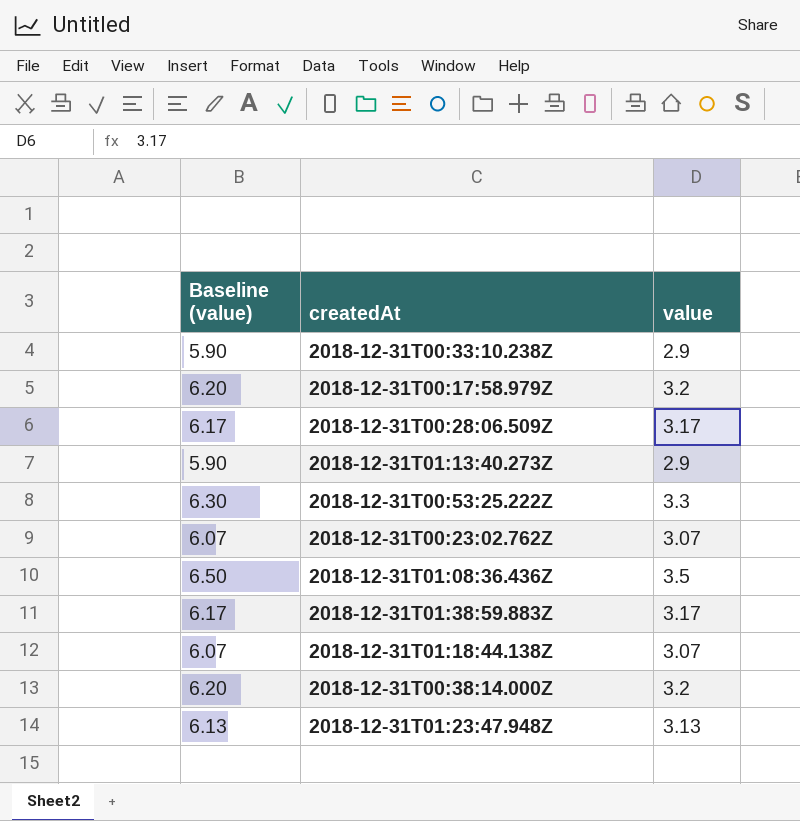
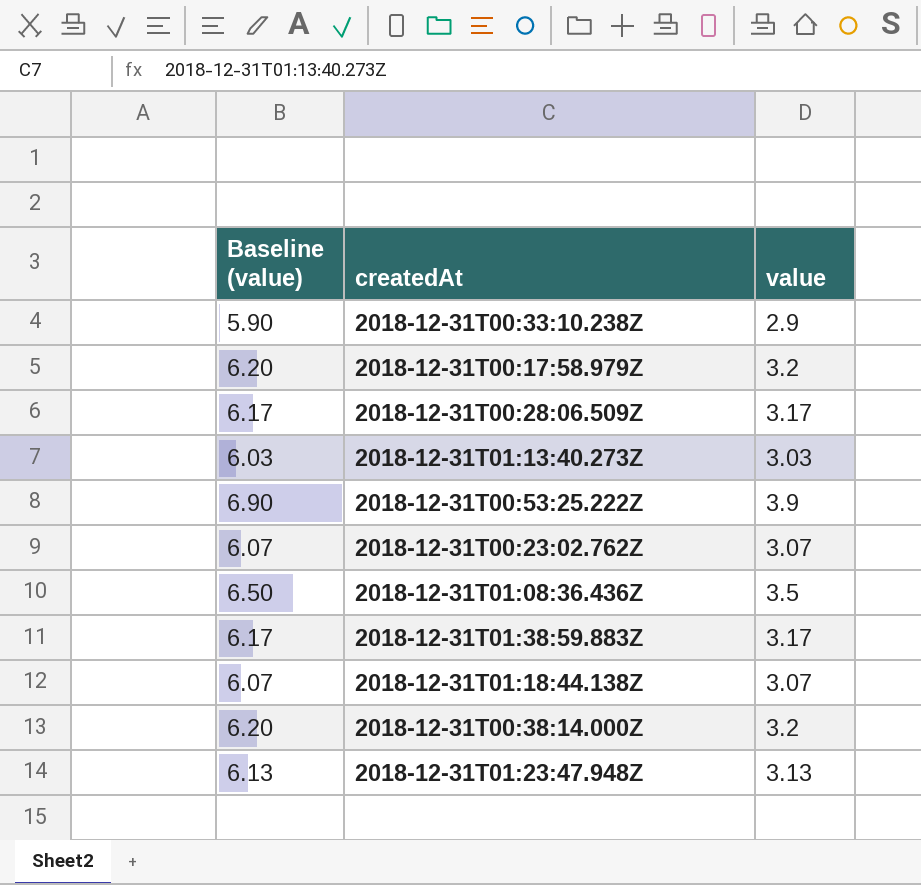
2018-12-31T01:13:40.273Z | Baseline (value): 5.90 -> 6.03
2018-12-31T01:13:40.273Z | value: 2.9 -> 3.03
2018-12-31T00:53:25.222Z | Baseline (value): 6.30 -> 6.90
2018-12-31T00:53:25.222Z | value: 3.3 -> 3.9

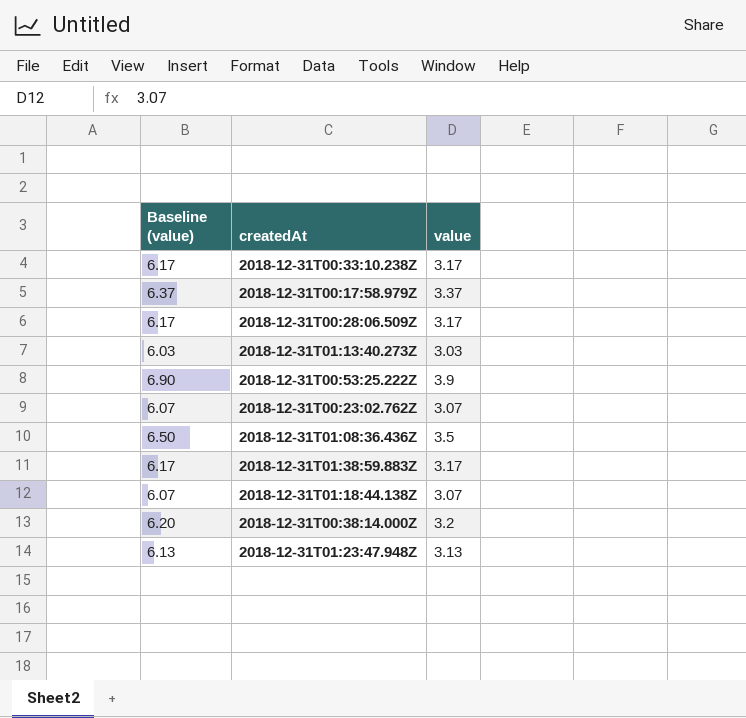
2018-12-31T00:33:10.238Z | Baseline (value): 5.90 -> 6.17
2018-12-31T00:33:10.238Z | value: 2.9 -> 3.17
2018-12-31T00:17:58.979Z | Baseline (value): 6.20 -> 6.37
2018-12-31T00:17:58.979Z | value: 3.2 -> 3.37

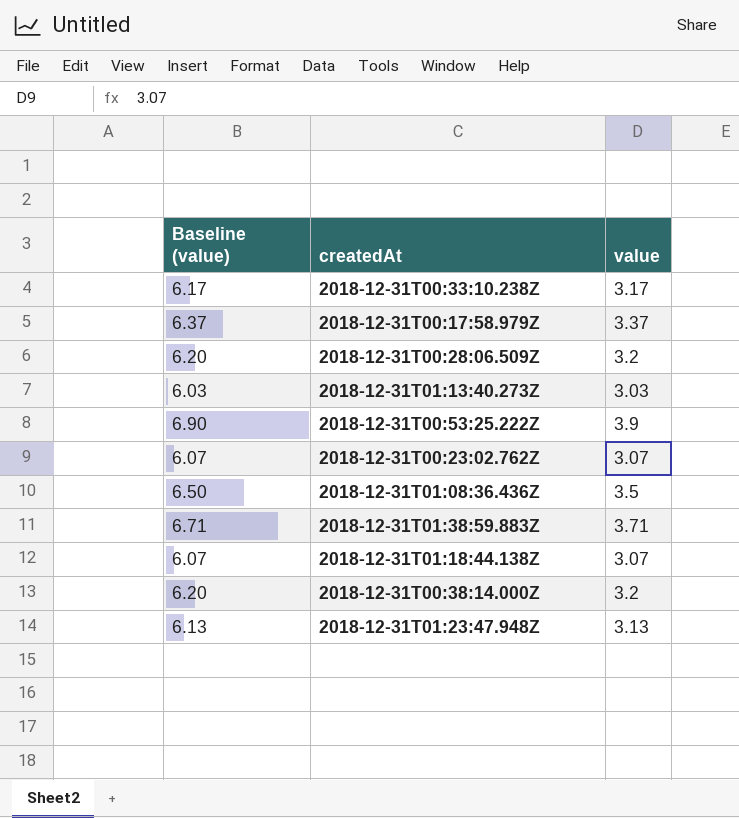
2018-12-31T00:28:06.509Z | Baseline (value): 6.17 -> 6.20
2018-12-31T00:28:06.509Z | value: 3.17 -> 3.2
2018-12-31T01:38:59.883Z | Baseline (value): 6.17 -> 6.71
2018-12-31T01:38:59.883Z | value: 3.17 -> 3.71

